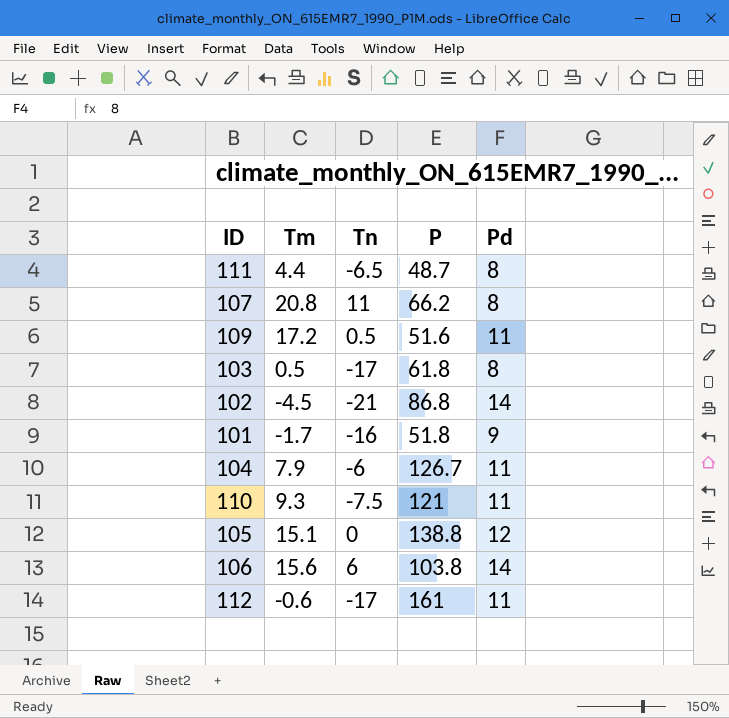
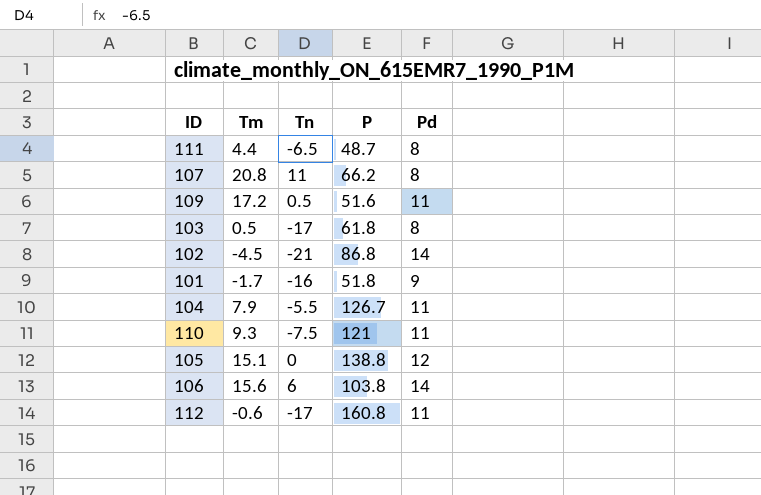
104 | Tn: -6 -> -5.5
112 | P: 161 -> 160.8

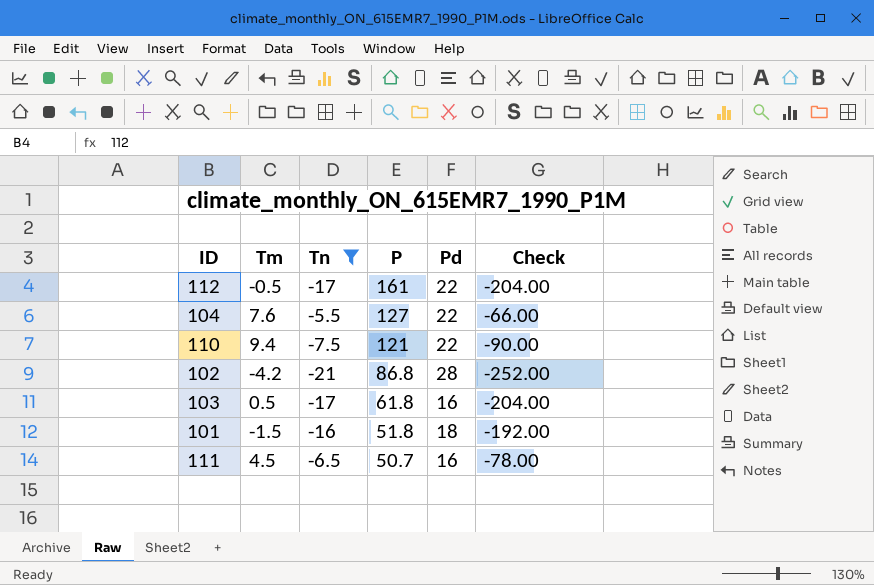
filter: none -> Tn <= -5.5
row order: none -> P descending
column Check | formula: none -> [Tn] * 12
112 | Tm: -0.6 -> -0.5
112 | P: 160.8 -> 161
112 | Pd: 11 -> 22
104 | Tm: 7.9 -> 7.6
104 | P: 126.7 -> 127
104 | Pd: 11 -> 22
110 | Tm: 9.3 -> 9.4
110 | Pd: 11 -> 22
102 | Tm: -4.5 -> -4.2
102 | Pd: 14 -> 28
103 | Pd: 8 -> 16
101 | Tm: -1.7 -> -1.5
101 | Pd: 9 -> 18
111 | Tm: 4.4 -> 4.5
111 | P: 48.7 -> 50.7
111 | Pd: 8 -> 16

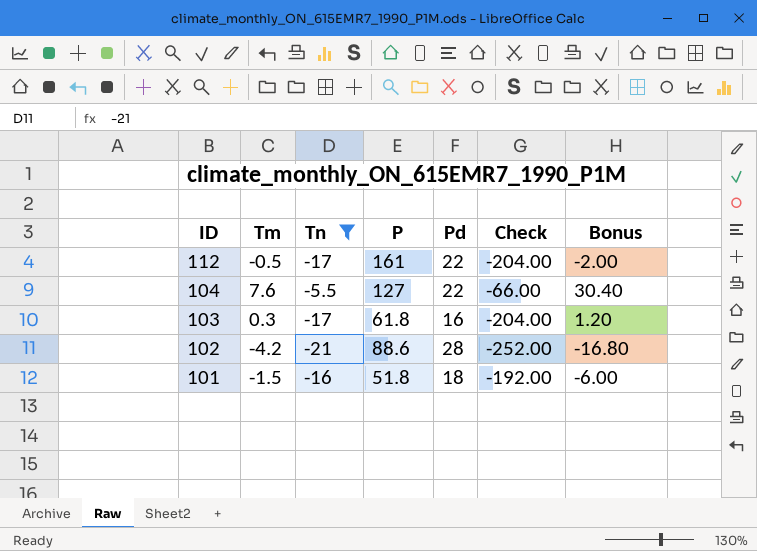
row order: P descending -> ID descending
column Bonus | formula: none -> [Tm] * 4
row 110: 9.4 | -7.5 | 121 | 22 | -90.00 -> none
row 111: 4.5 | -6.5 | 50.7 | 16 | -78.00 -> none
103 | Tm: 0.5 -> 0.3
102 | P: 86.8 -> 88.6

